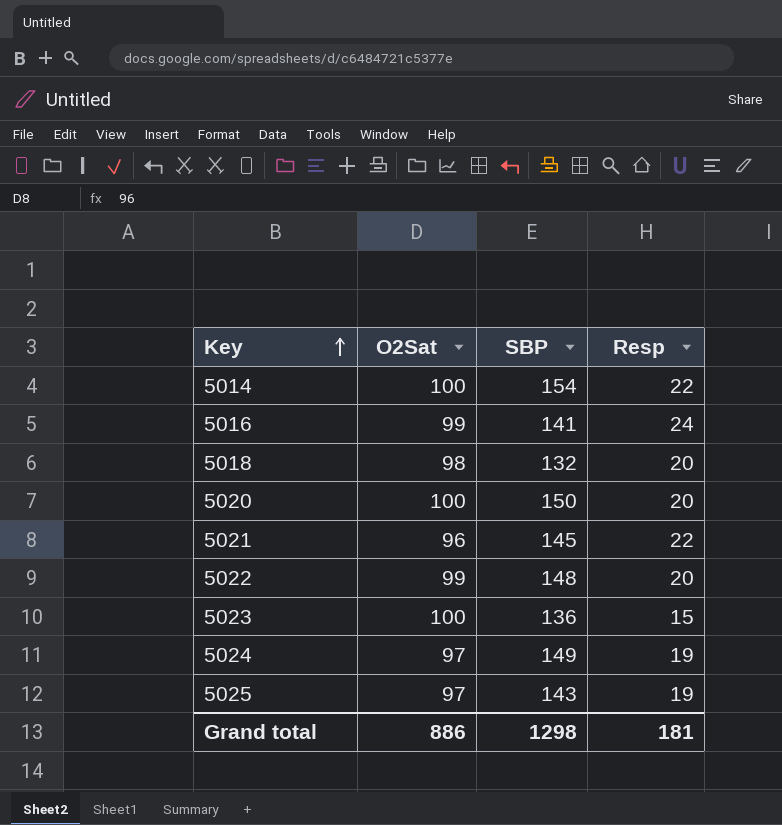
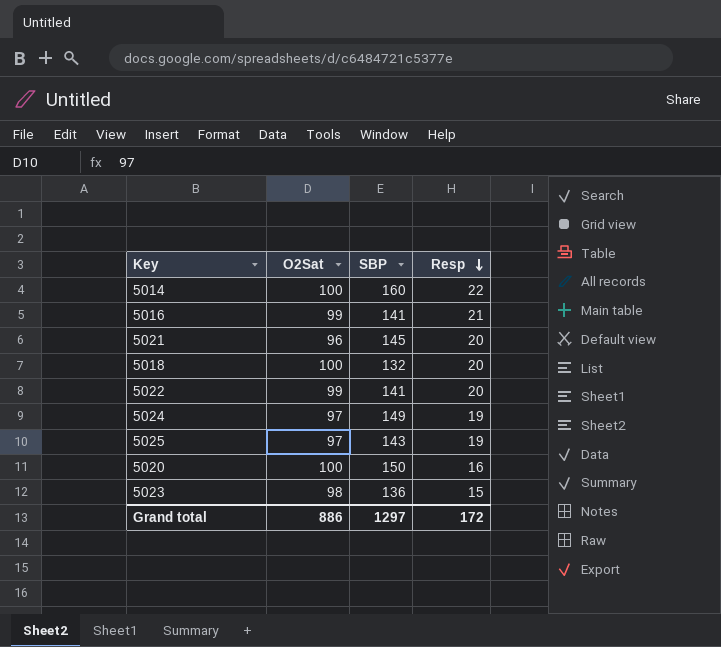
row order: Key ascending -> Resp descending
5014 | SBP: 154 -> 160
5016 | Resp: 24 -> 21
5021 | Resp: 22 -> 20
5018 | O2Sat: 98 -> 100
5022 | SBP: 148 -> 141
5020 | Resp: 20 -> 16
5023 | O2Sat: 100 -> 98
Grand total | SBP: 1298 -> 1297
Grand total | Resp: 181 -> 172

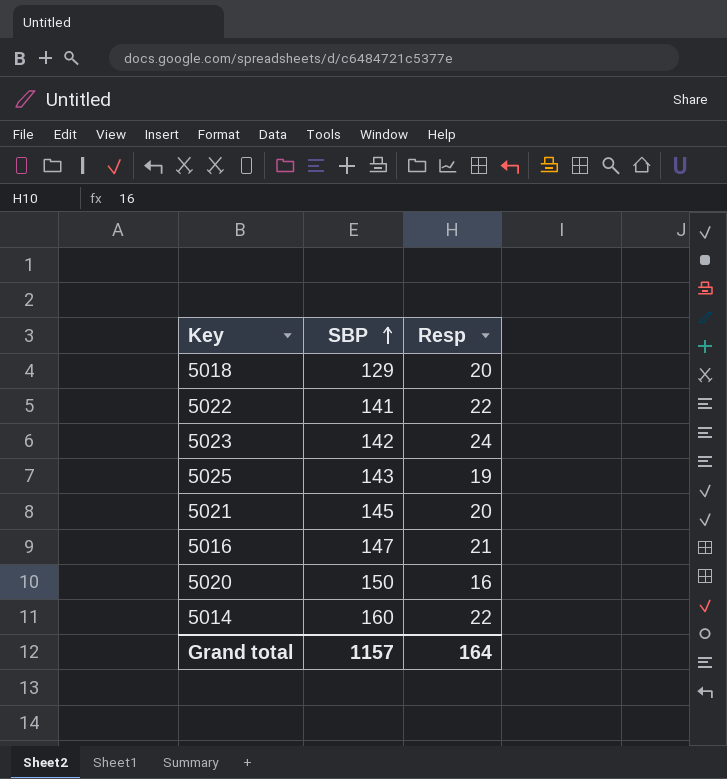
row order: Resp descending -> SBP ascending
column O2Sat | position: 2 -> none
row 5024: 97 | 149 | 19 -> none
5018 | SBP: 132 -> 129
5022 | Resp: 20 -> 22
5023 | SBP: 136 -> 142
5023 | Resp: 15 -> 24
5016 | SBP: 141 -> 147
Grand total | SBP: 1297 -> 1157
Grand total | Resp: 172 -> 164

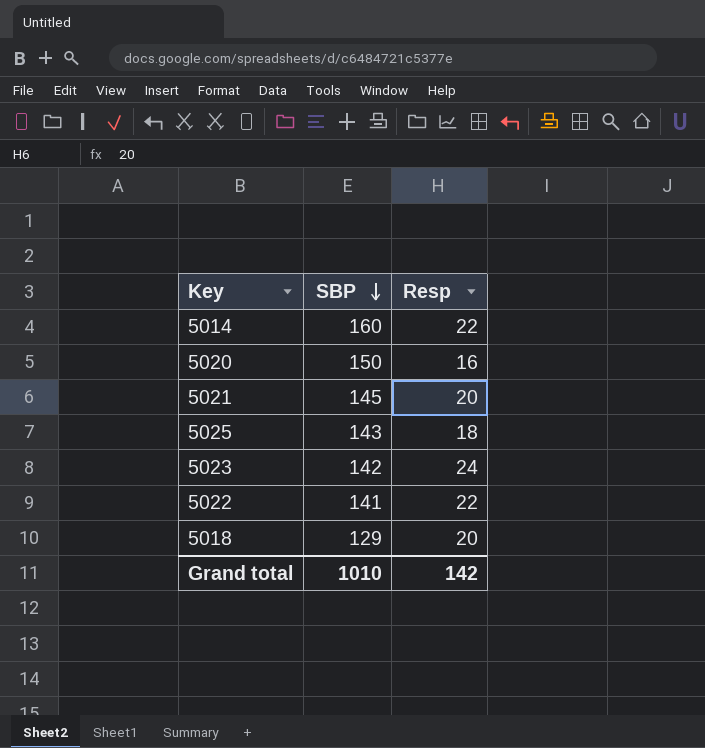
row order: SBP ascending -> SBP descending
row 5016: 147 | 21 -> none
5025 | Resp: 19 -> 18
Grand total | SBP: 1157 -> 1010
Grand total | Resp: 164 -> 142

